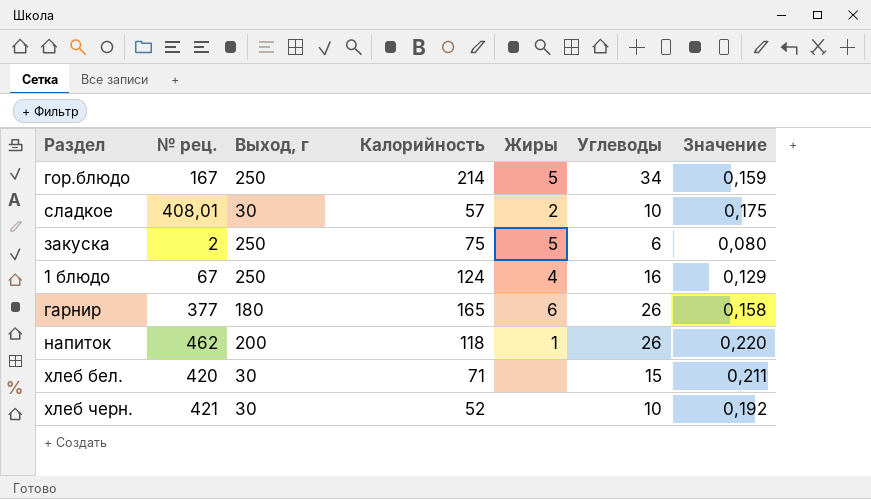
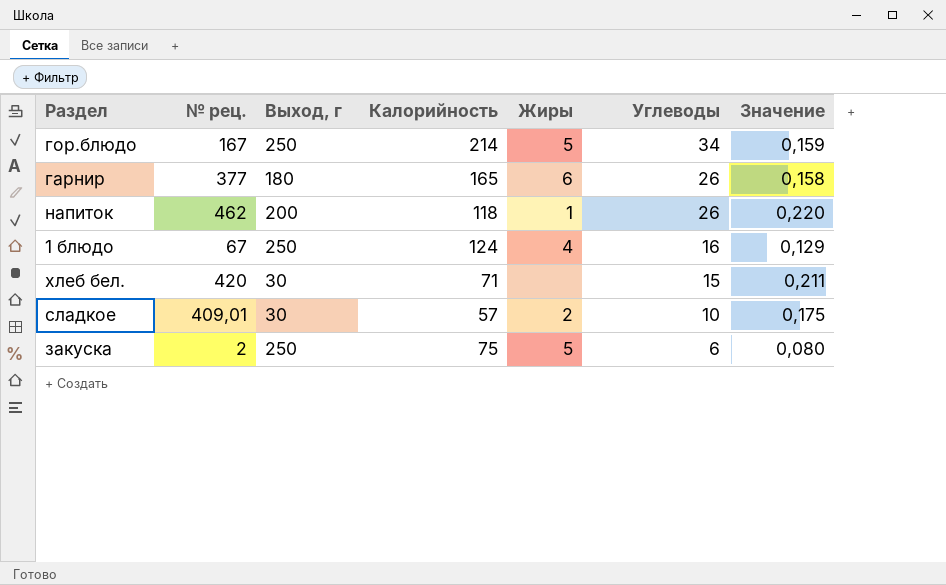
row order: none -> Углеводы descending
row хлеб черн.: 421 | 30 | 52 | none | 10 | 0,192 -> none
сладкое | № рец.: 408,01 -> 409,01

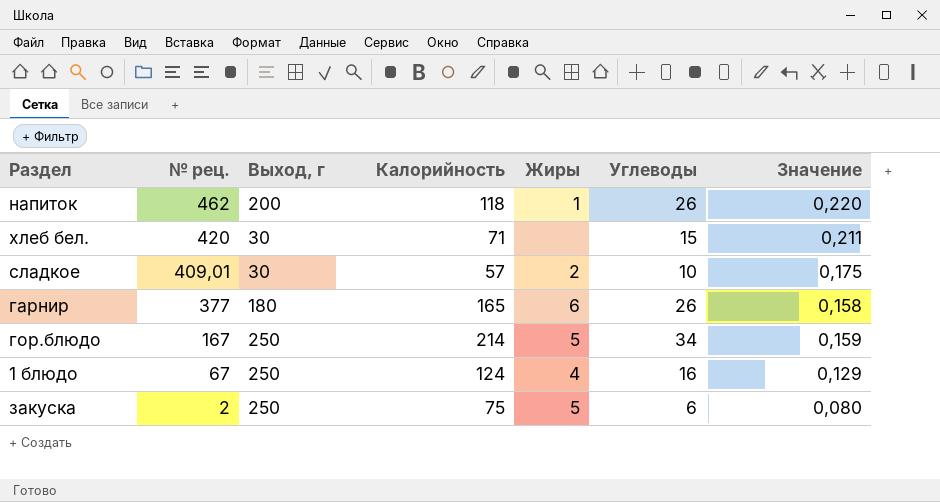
row order: Углеводы descending -> № рец. descending

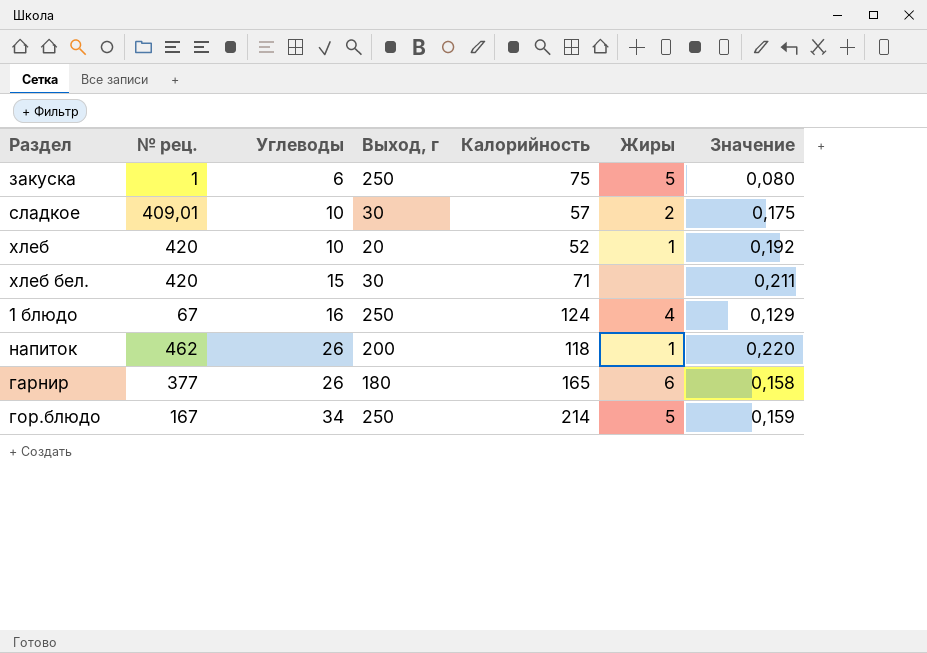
row order: № рец. descending -> Углеводы ascending
column Углеводы | position: 6 -> 3
закуска | № рец.: 2 -> 1
row хлеб: none -> 420 | 10 | 20 | 52 | 1 | 0,192

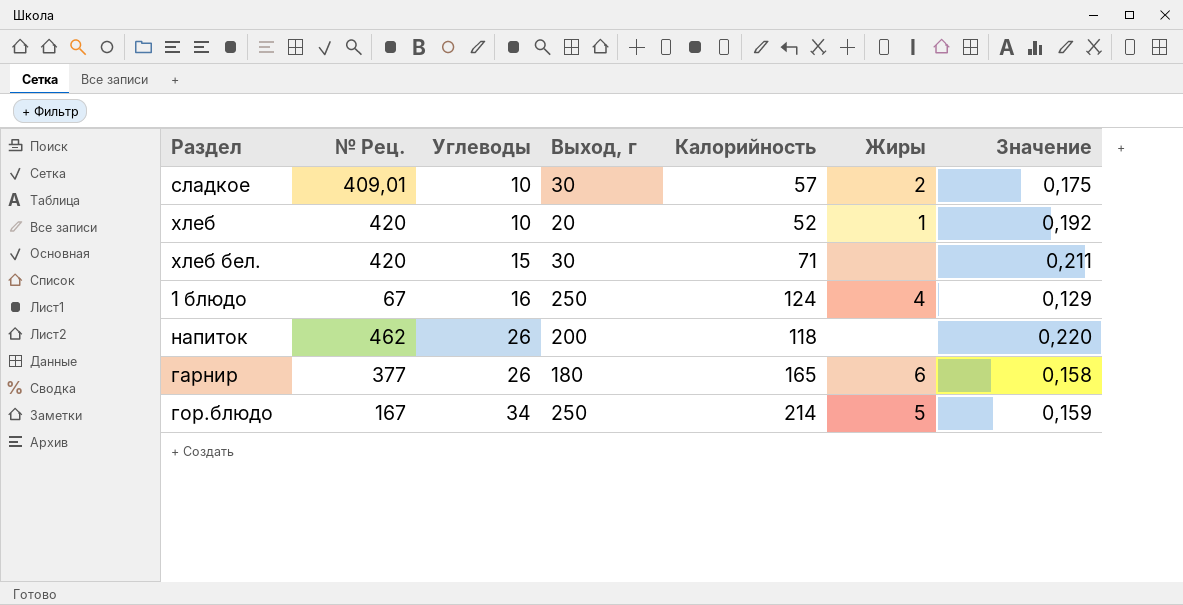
column name: № рец. -> № Рец.
row закуска: 1 | 6 | 250 | 75 | 5 | 0,080 -> none
напиток | Жиры: 1 -> none

